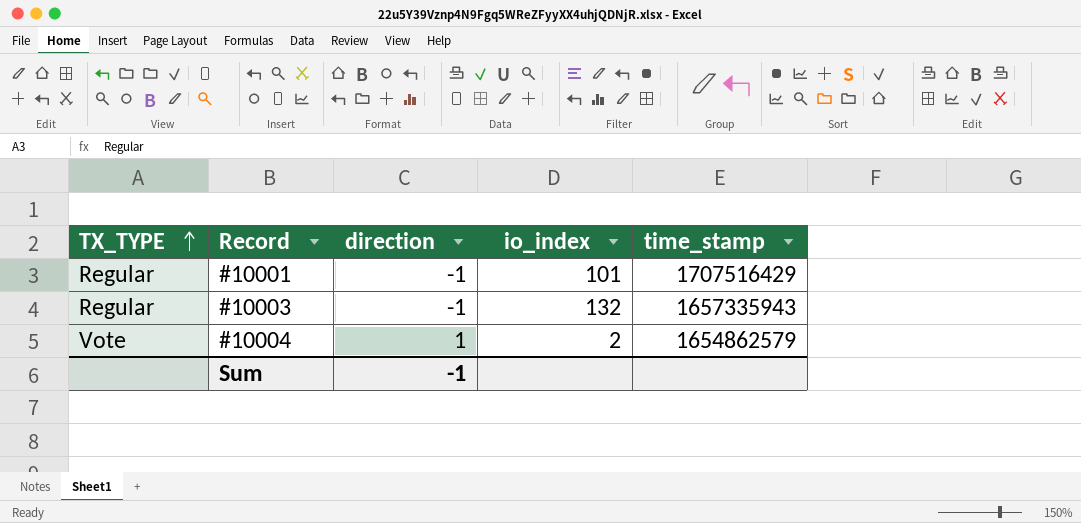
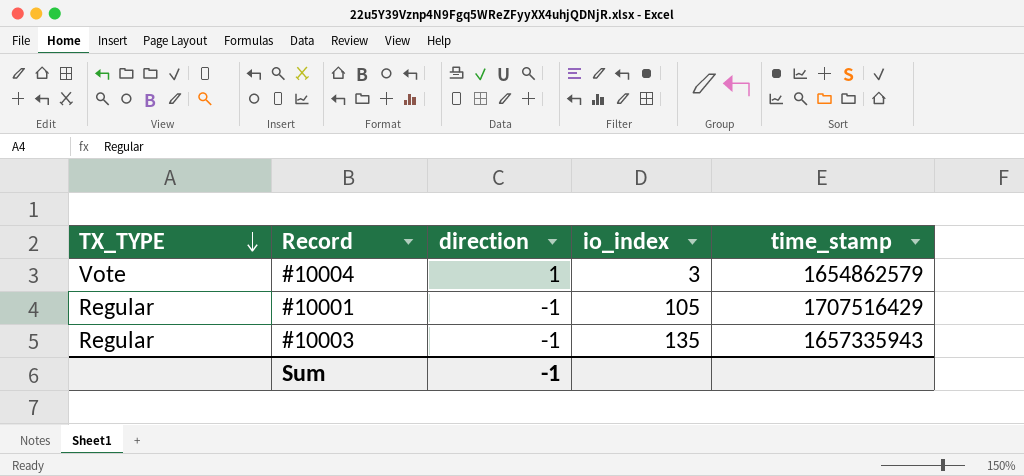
row order: TX_TYPE ascending -> TX_TYPE descending
#10004 | io_index: 2 -> 3
#10001 | io_index: 101 -> 105
#10003 | io_index: 132 -> 135

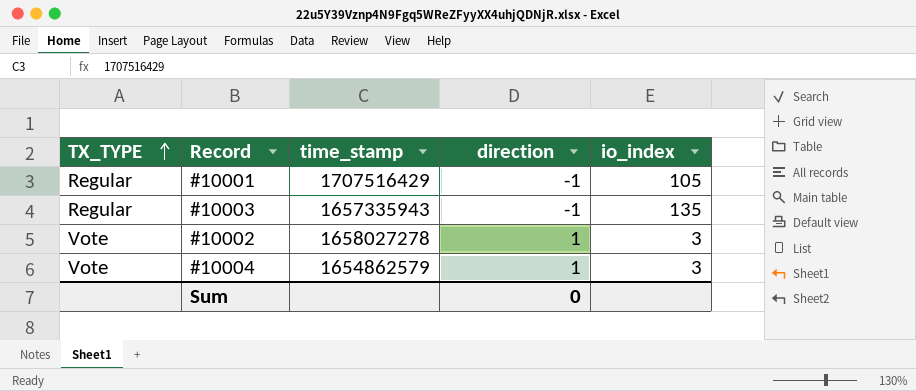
row order: TX_TYPE descending -> TX_TYPE ascending
column time_stamp | position: 5 -> 3
row #10002: none -> Vote | 1658027278 | 1 | 3
Sum | direction: -1 -> 0

